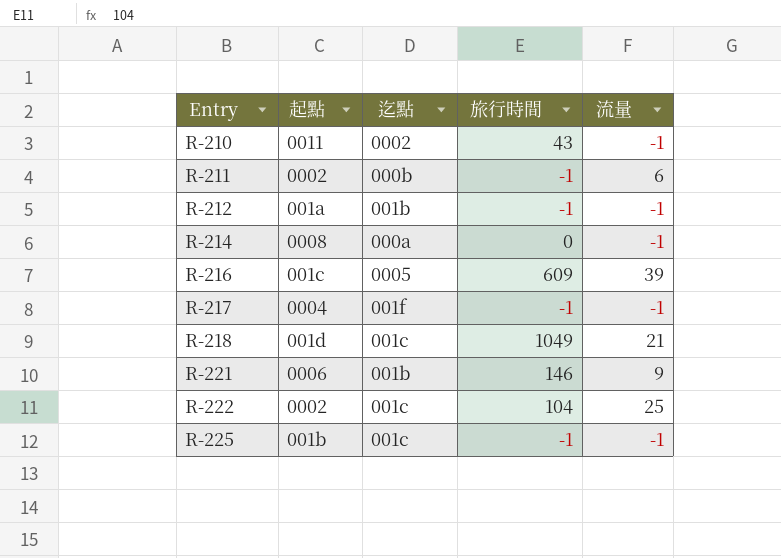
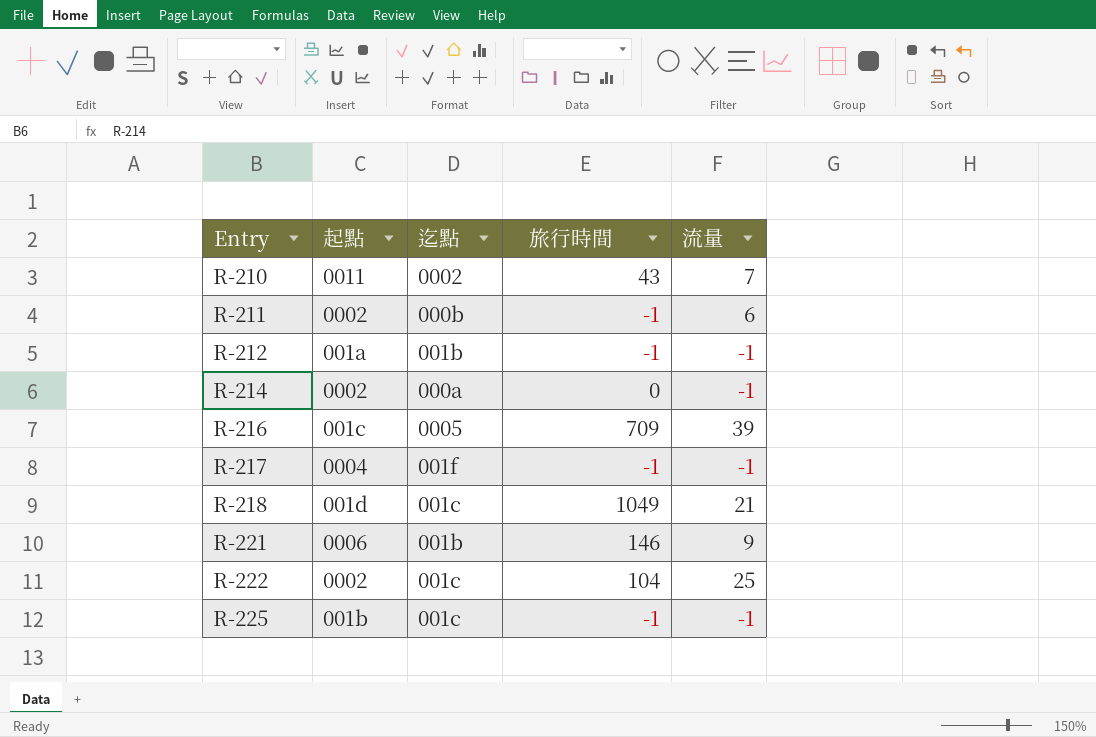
R-210 | 流量: -1 -> 7
R-214 | 起點: 0008 -> 0002
R-216 | 旅行時間: 609 -> 709

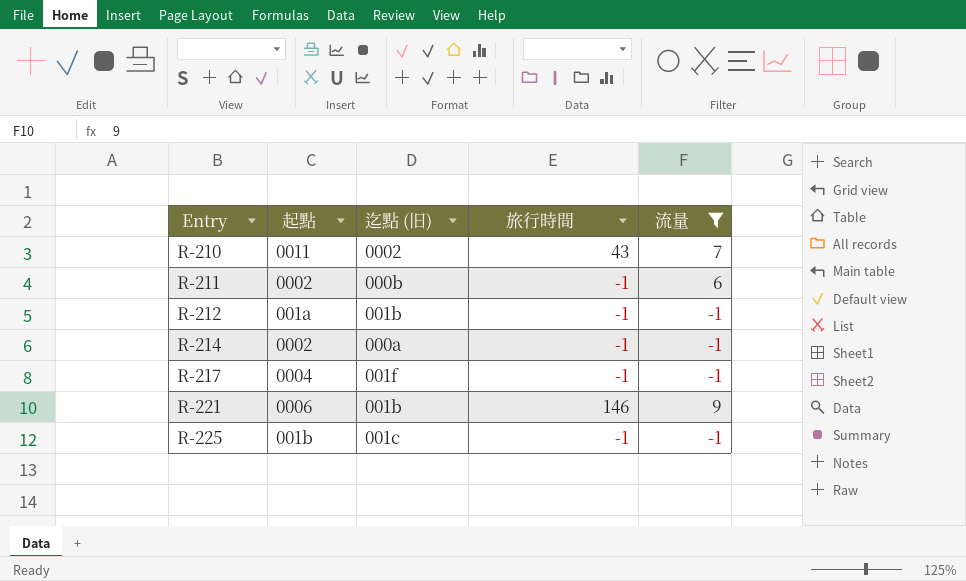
filter: none -> 流量 <= 9
column name: 迄點 -> 迄點 (旧)
R-214 | 旅行時間: 0 -> -1

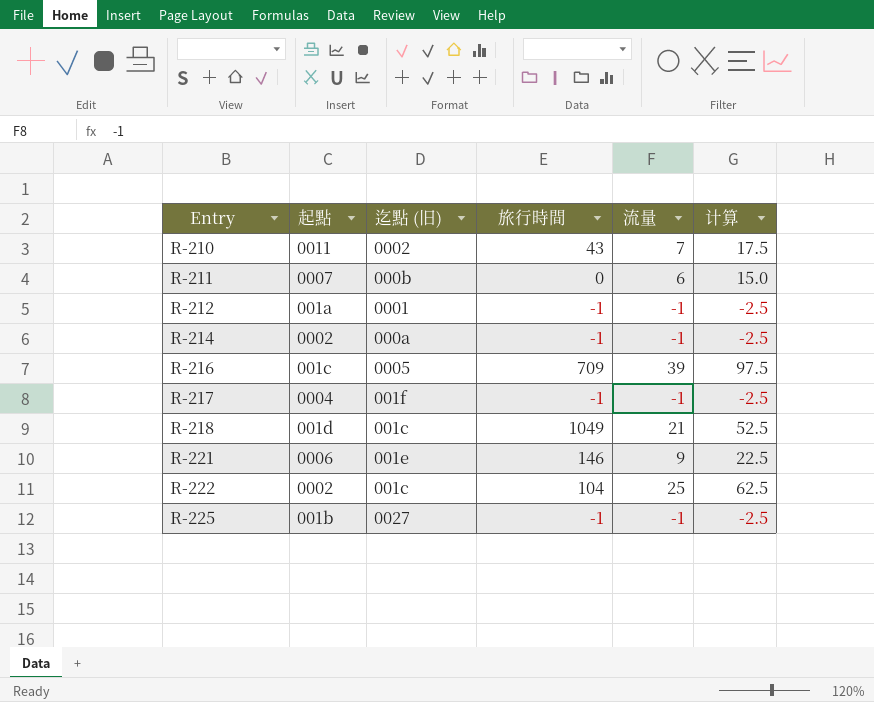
filter: 流量 <= 9 -> none
column 计算 | formula: none -> [流量] * 2.5
R-211 | 起點: 0002 -> 0007
R-211 | 旅行時間: -1 -> 0
R-212 | 迄點 (旧): 001b -> 0001
R-221 | 迄點 (旧): 001b -> 001e
R-225 | 迄點 (旧): 001c -> 0027

